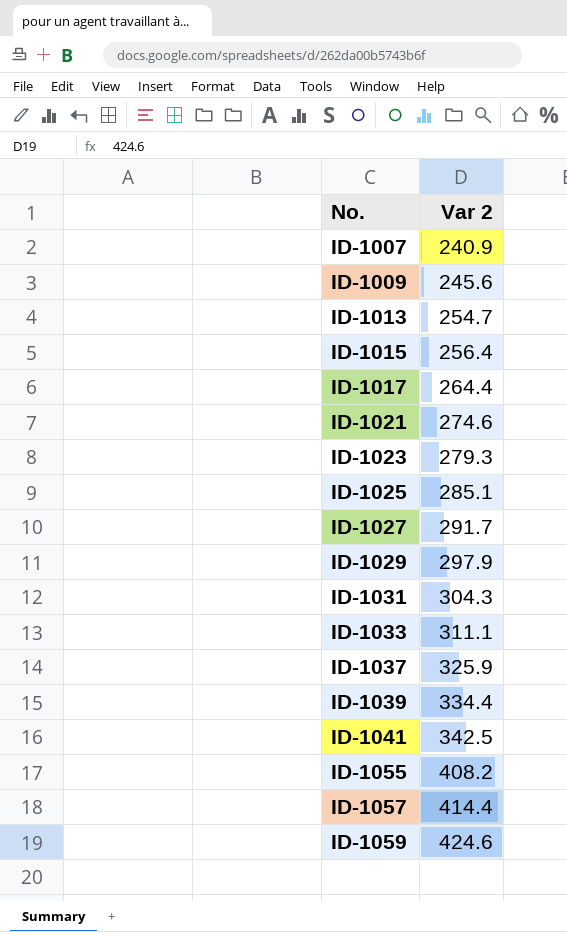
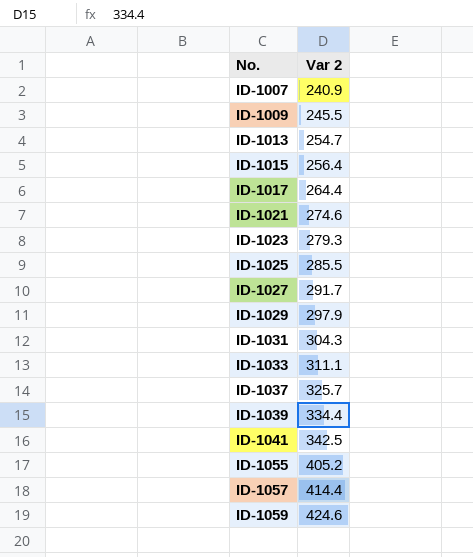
ID-1009 | Var 2: 245.6 -> 245.5
ID-1025 | Var 2: 285.1 -> 285.5
ID-1037 | Var 2: 325.9 -> 325.7
ID-1055 | Var 2: 408.2 -> 405.2

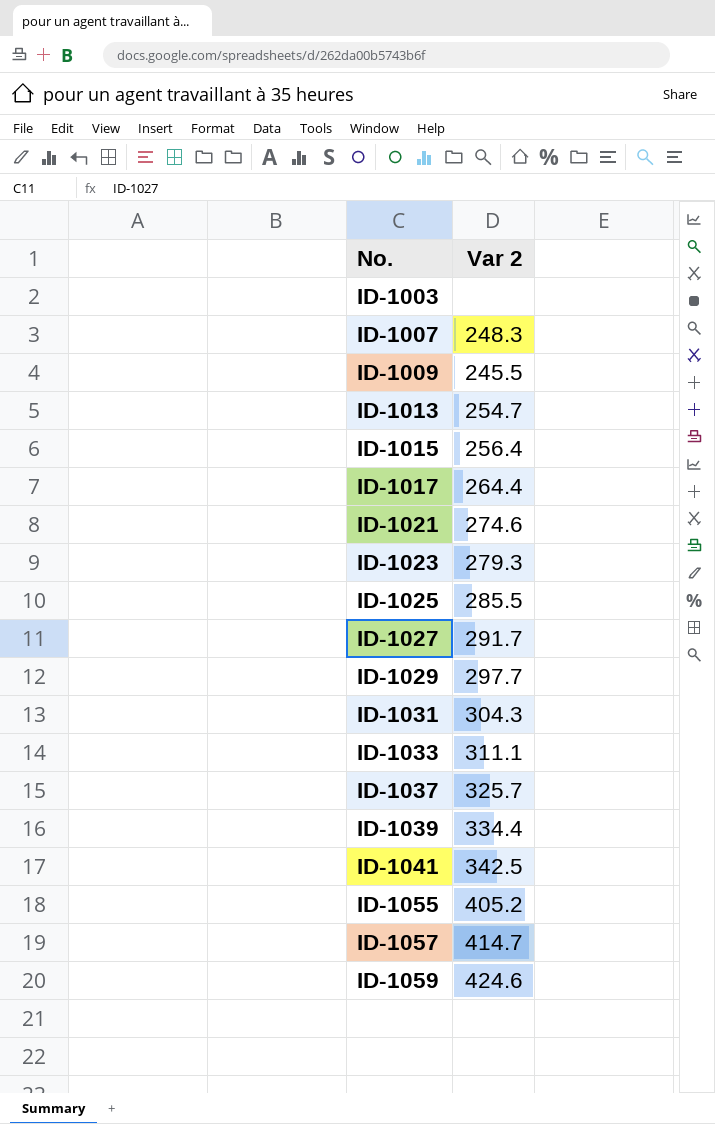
row ID-1003: none -> none
ID-1007 | Var 2: 240.9 -> 248.3
ID-1029 | Var 2: 297.9 -> 297.7
ID-1057 | Var 2: 414.4 -> 414.7

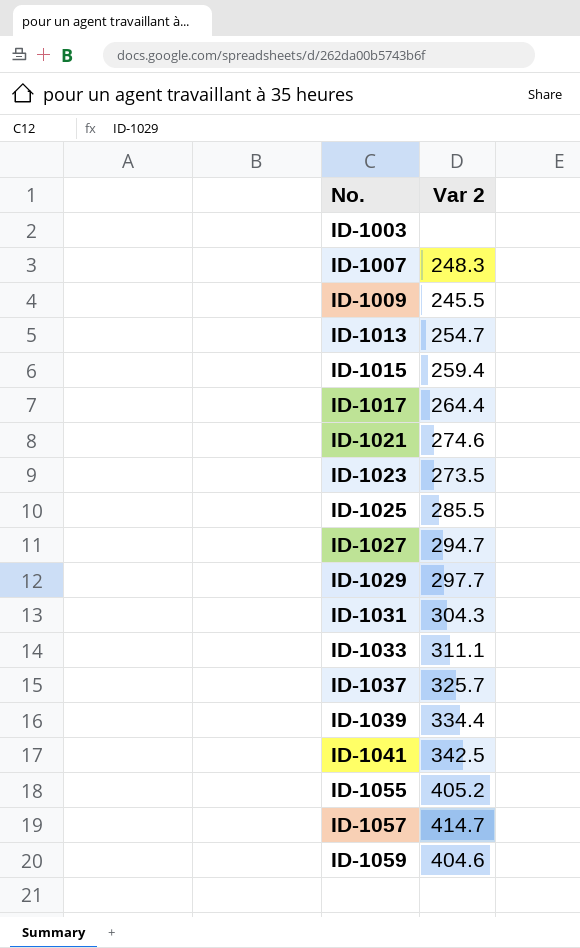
ID-1015 | Var 2: 256.4 -> 259.4
ID-1023 | Var 2: 279.3 -> 273.5
ID-1027 | Var 2: 291.7 -> 294.7
ID-1059 | Var 2: 424.6 -> 404.6

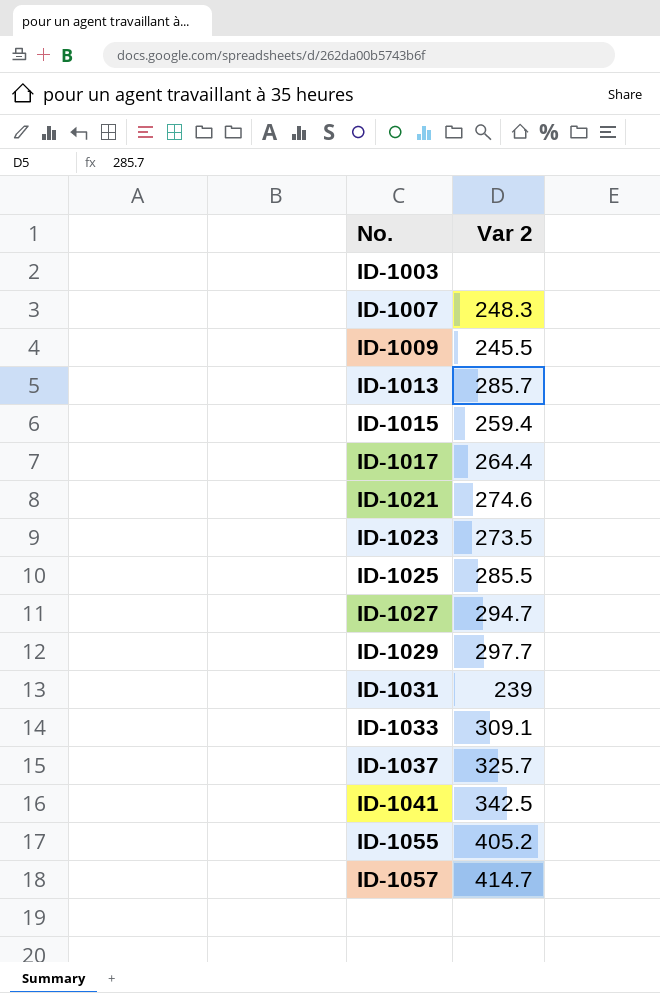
row ID-1039: 334.4 -> none
row ID-1059: 404.6 -> none
ID-1013 | Var 2: 254.7 -> 285.7
ID-1031 | Var 2: 304.3 -> 239
ID-1033 | Var 2: 311.1 -> 309.1

